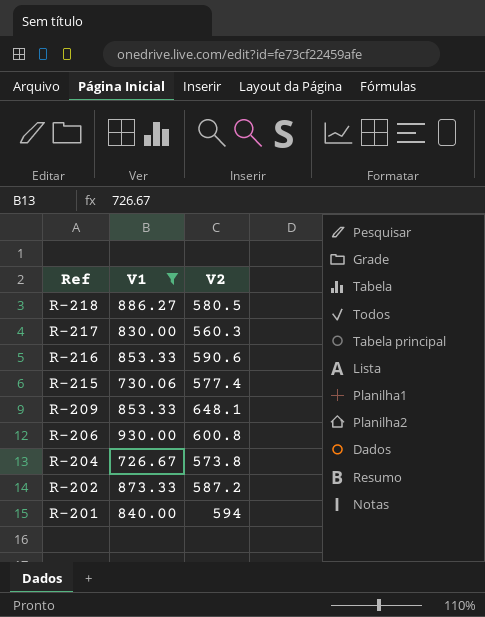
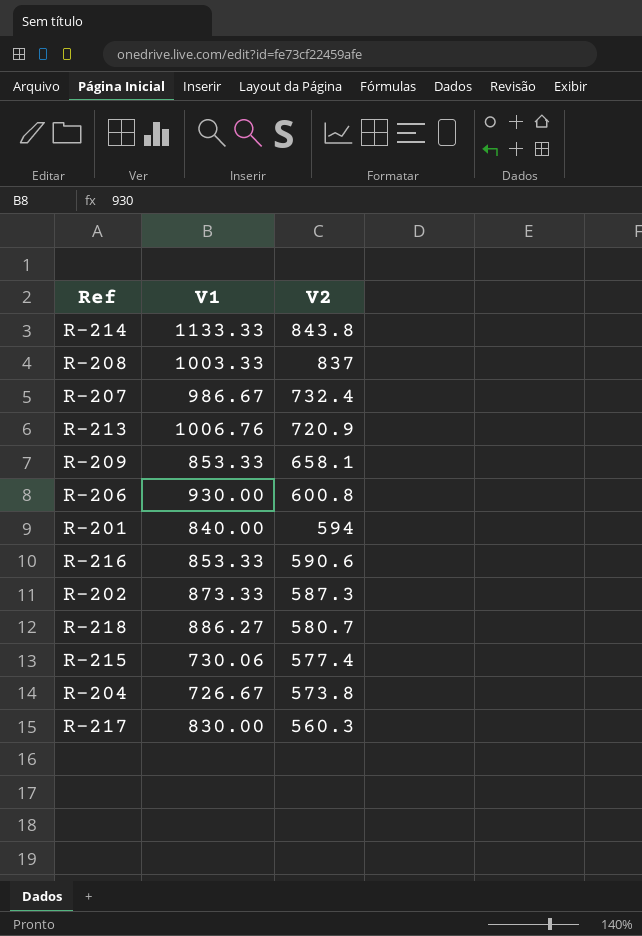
filter: V1 <= 930.00 -> none
row order: Ref descending -> V2 descending
R-209 | V2: 648.1 -> 658.1
R-202 | V2: 587.2 -> 587.3
R-218 | V2: 580.5 -> 580.7

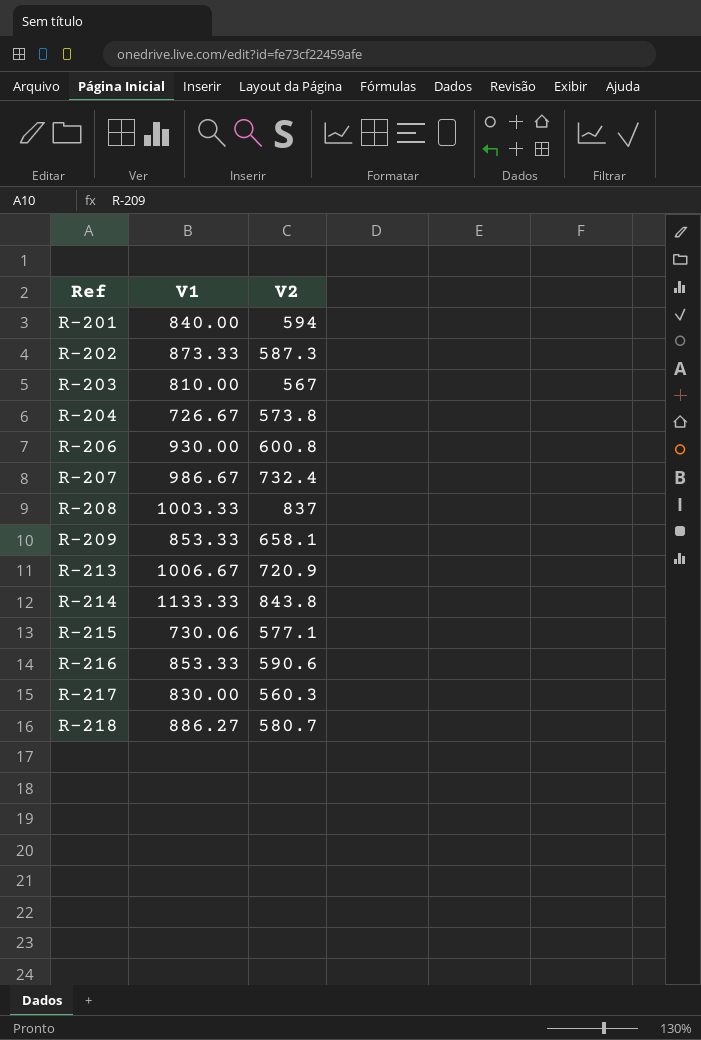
row order: V2 descending -> Ref ascending
row R-203: none -> 810.00 | 567
R-213 | V1: 1006.76 -> 1006.67
R-215 | V2: 577.4 -> 577.1

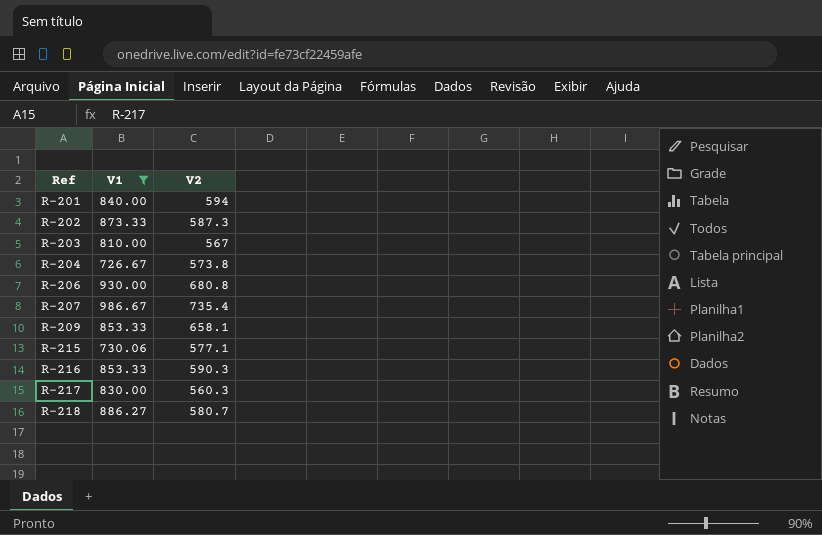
filter: none -> V1 <= 986.67
R-206 | V2: 600.8 -> 680.8
R-207 | V2: 732.4 -> 735.4
R-216 | V2: 590.6 -> 590.3

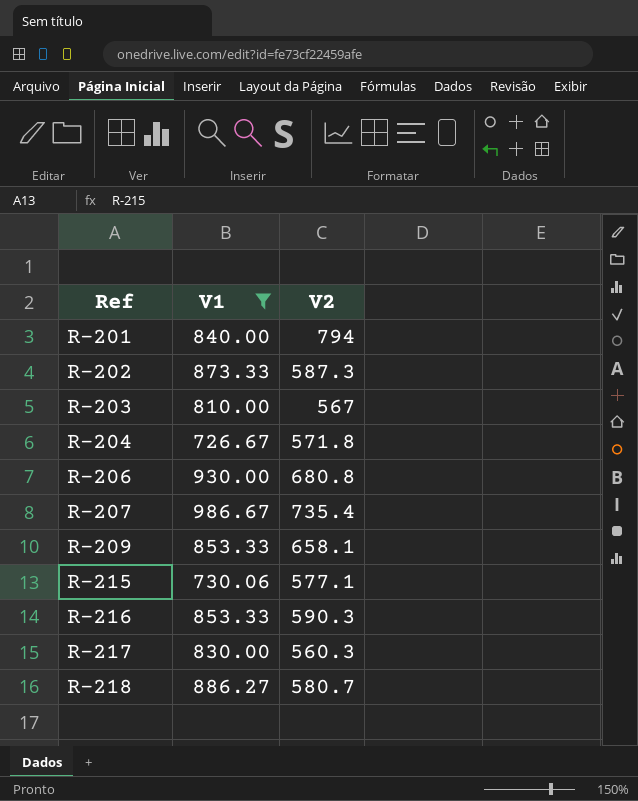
R-201 | V2: 594 -> 794
R-204 | V2: 573.8 -> 571.8

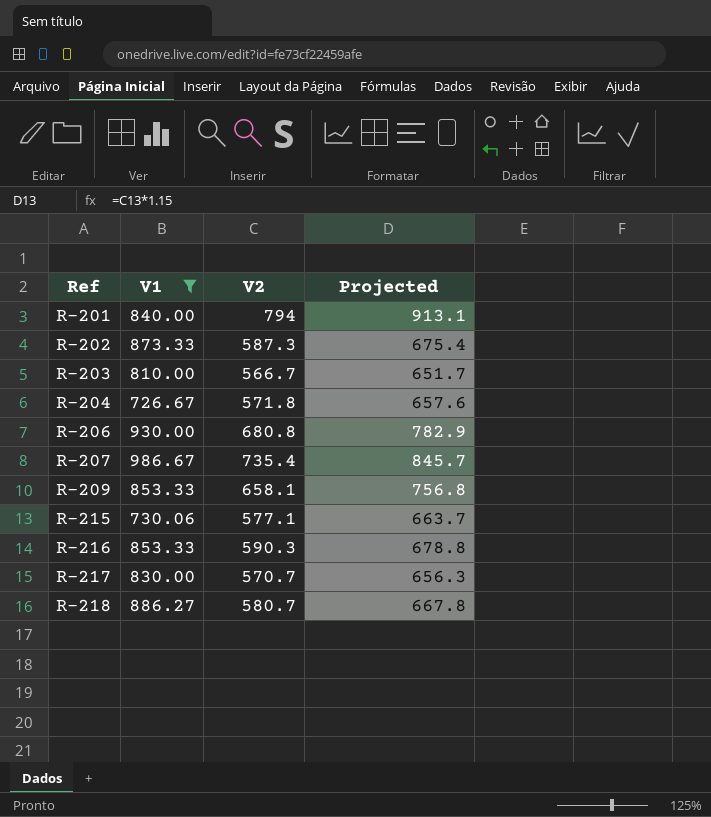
column Projected | formula: none -> [V2] * 1.15
R-203 | V2: 567 -> 566.7
R-217 | V2: 560.3 -> 570.7

